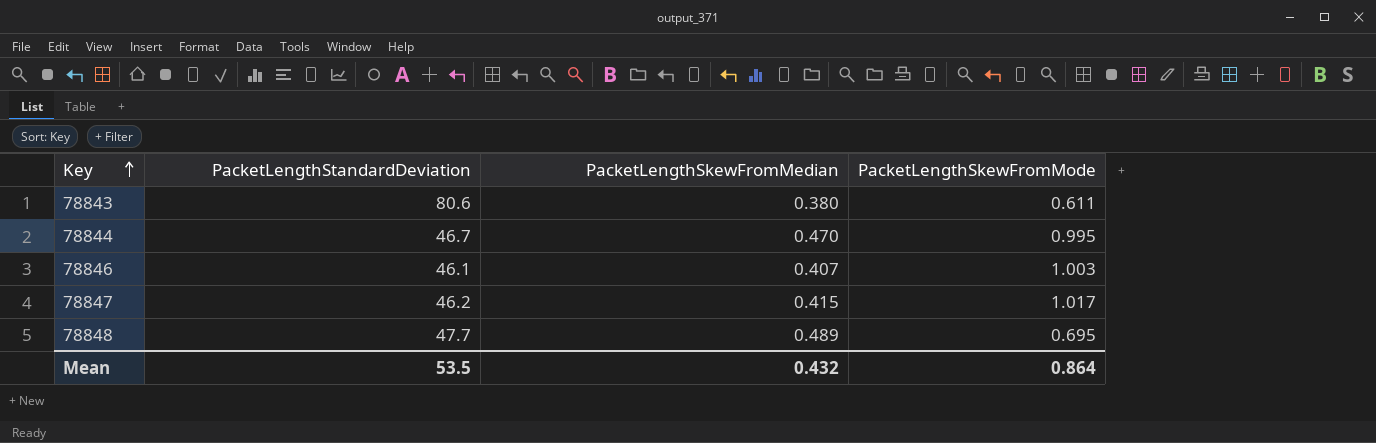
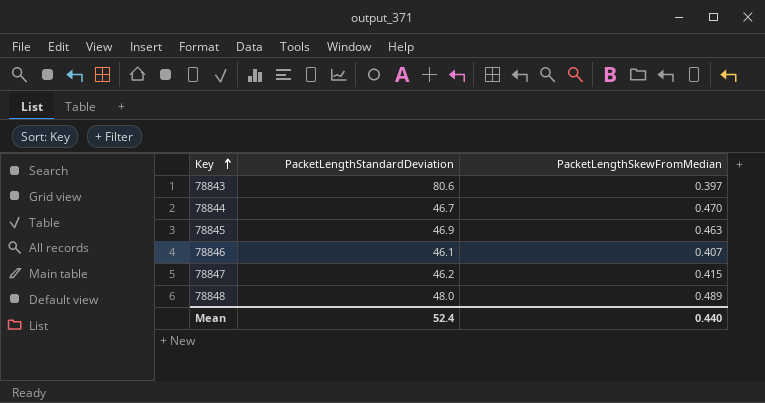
column PacketLengthSkewFromMode | position: 4 -> none
78843 | PacketLengthSkewFromMedian: 0.380 -> 0.397
row 78845: none -> 46.9 | 0.463
78848 | PacketLengthStandardDeviation: 47.7 -> 48.0
Mean | PacketLengthStandardDeviation: 53.5 -> 52.4
Mean | PacketLengthSkewFromMedian: 0.432 -> 0.440

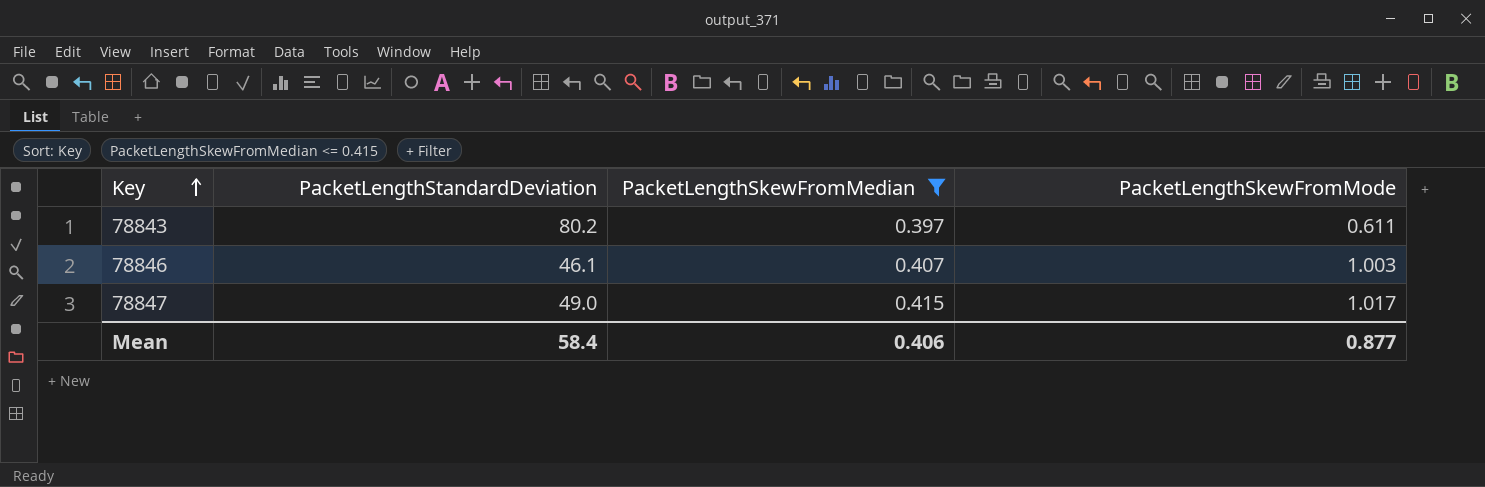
filter: none -> PacketLengthSkewFromMedian <= 0.415
column PacketLengthSkewFromMode | position: none -> 4
78843 | PacketLengthStandardDeviation: 80.6 -> 80.2
78847 | PacketLengthStandardDeviation: 46.2 -> 49.0
Mean | PacketLengthStandardDeviation: 52.4 -> 58.4
Mean | PacketLengthSkewFromMedian: 0.440 -> 0.406

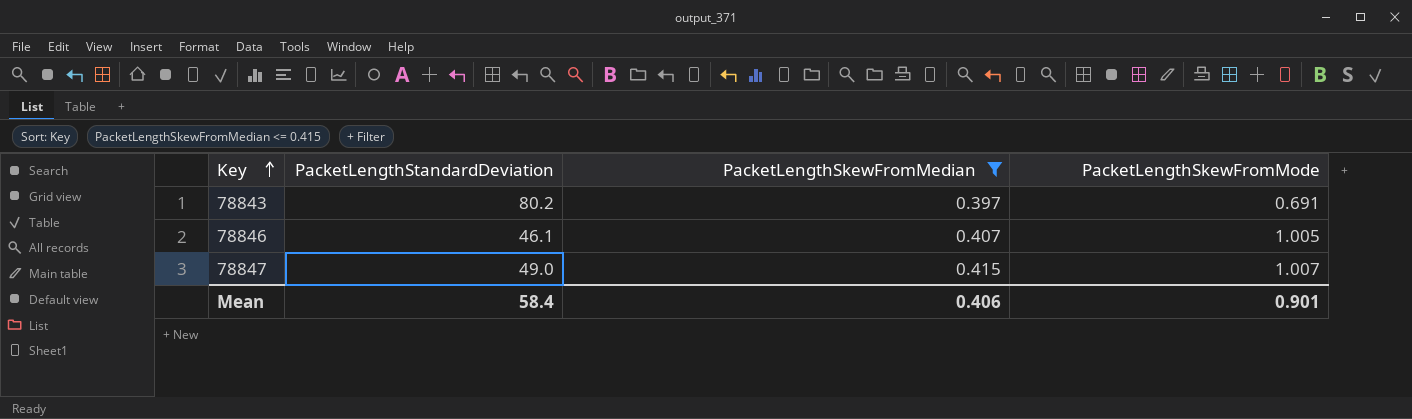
78843 | PacketLengthSkewFromMode: 0.611 -> 0.691
78846 | PacketLengthSkewFromMode: 1.003 -> 1.005
78847 | PacketLengthSkewFromMode: 1.017 -> 1.007
Mean | PacketLengthSkewFromMode: 0.877 -> 0.901

